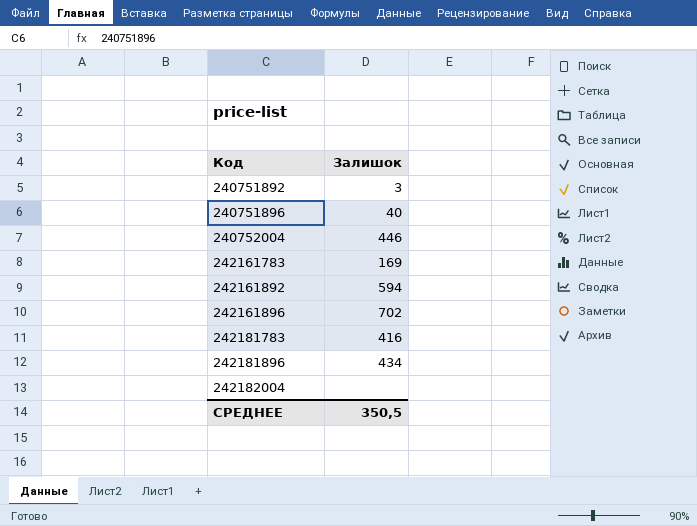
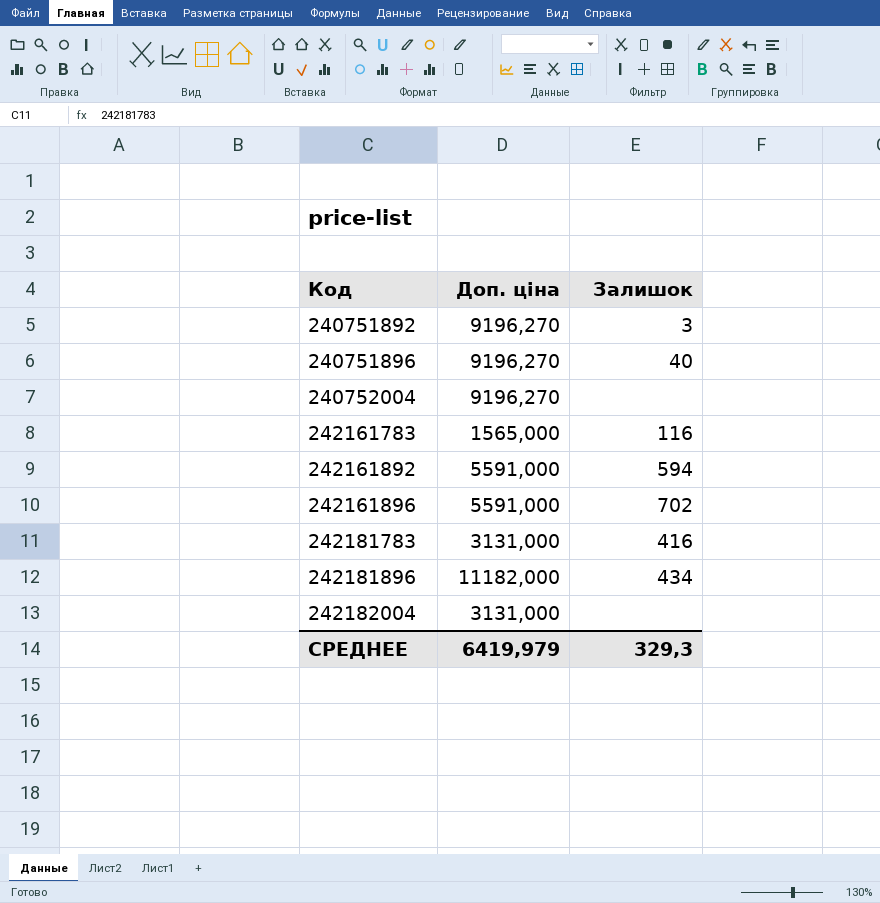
column Доп. ціна | position: none -> 2
240752004 | Залишок: 446 -> none
242161783 | Залишок: 169 -> 116
СРЕДНЕЕ | Залишок: 350,5 -> 329,3

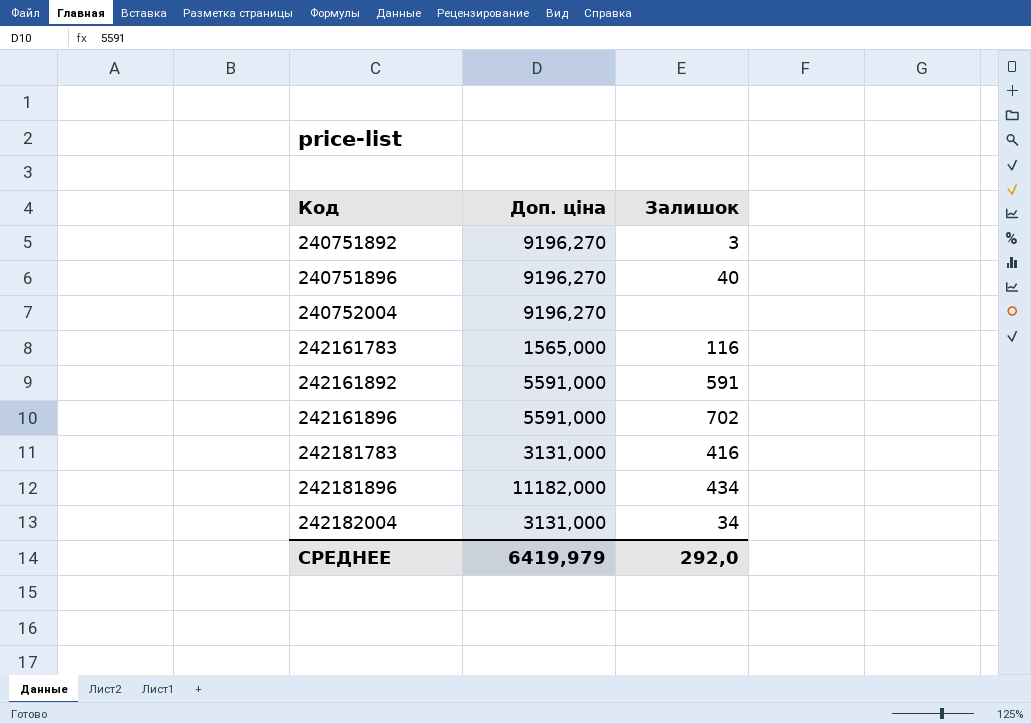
242161892 | Залишок: 594 -> 591
242182004 | Залишок: none -> 34
СРЕДНЕЕ | Залишок: 329,3 -> 292,0

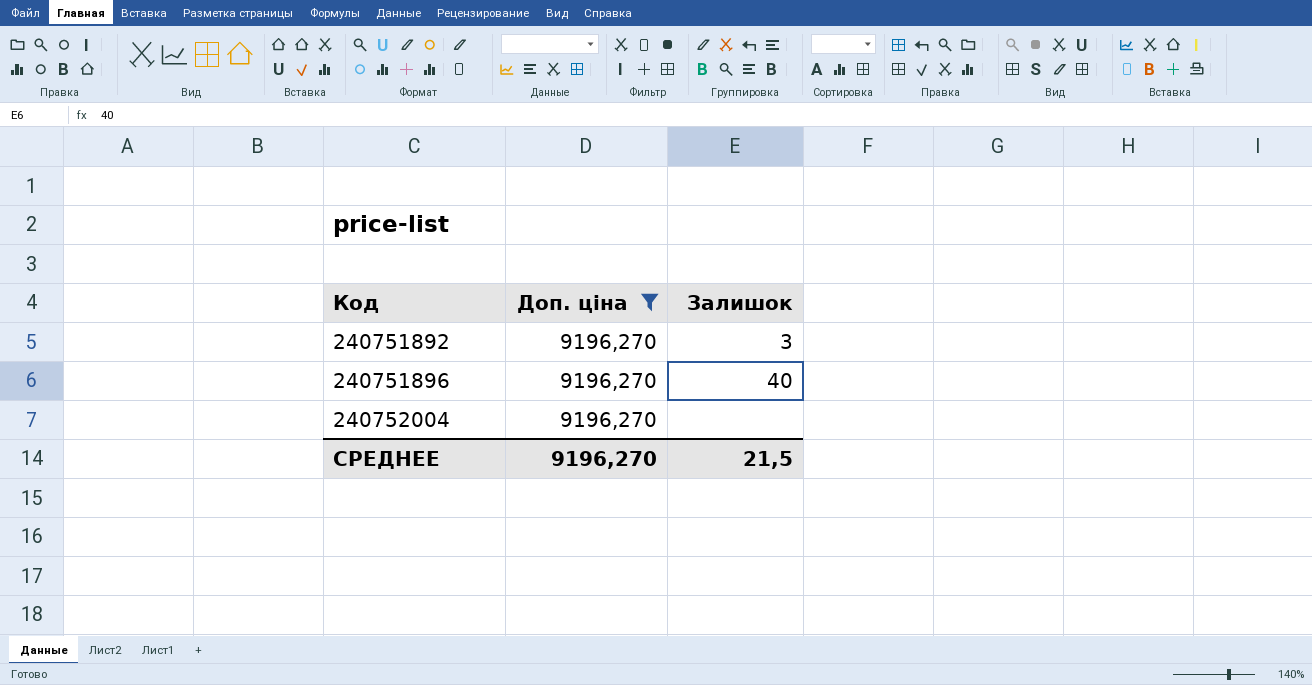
filter: none -> Доп. ціна = 9196,270
СРЕДНЕЕ | Доп. ціна: 6419,979 -> 9196,270
СРЕДНЕЕ | Залишок: 292,0 -> 21,5

